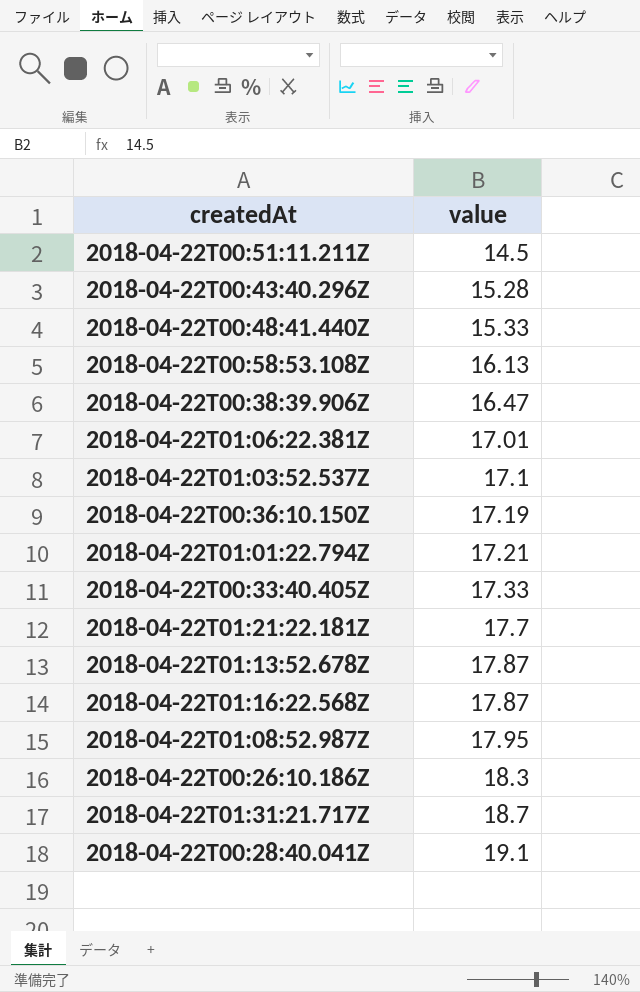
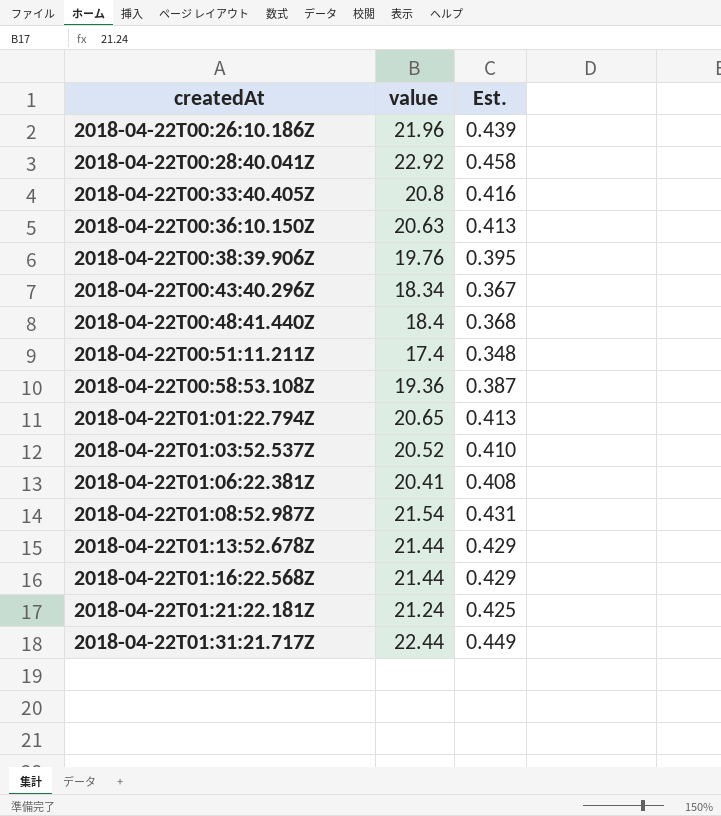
row order: value ascending -> createdAt ascending
column Est. | formula: none -> [value] * 0.02
2018-04-22T00:26:10.186Z | value: 18.3 -> 21.96
2018-04-22T00:28:40.041Z | value: 19.1 -> 22.92
2018-04-22T00:33:40.405Z | value: 17.33 -> 20.8
2018-04-22T00:36:10.150Z | value: 17.19 -> 20.63
2018-04-22T00:38:39.906Z | value: 16.47 -> 19.76
2018-04-22T00:43:40.296Z | value: 15.28 -> 18.34
2018-04-22T00:48:41.440Z | value: 15.33 -> 18.4
2018-04-22T00:51:11.211Z | value: 14.5 -> 17.4
2018-04-22T00:58:53.108Z | value: 16.13 -> 19.36
2018-04-22T01:01:22.794Z | value: 17.21 -> 20.65
2018-04-22T01:03:52.537Z | value: 17.1 -> 20.52
2018-04-22T01:06:22.381Z | value: 17.01 -> 20.41
2018-04-22T01:08:52.987Z | value: 17.95 -> 21.54
2018-04-22T01:13:52.678Z | value: 17.87 -> 21.44
2018-04-22T01:16:22.568Z | value: 17.87 -> 21.44
2018-04-22T01:21:22.181Z | value: 17.7 -> 21.24
2018-04-22T01:31:21.717Z | value: 18.7 -> 22.44

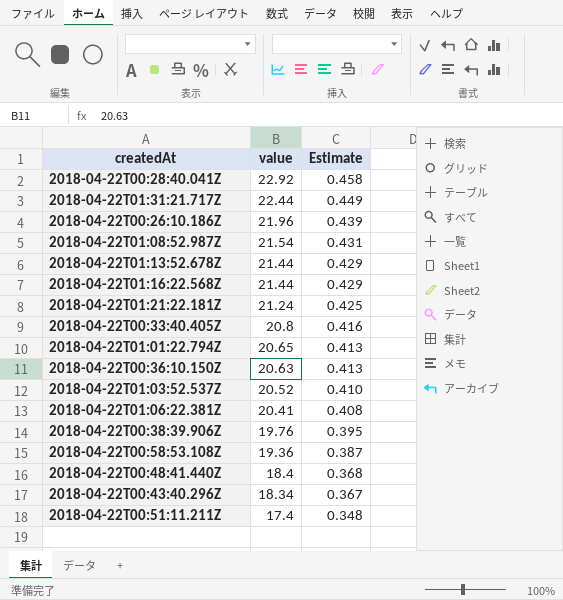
row order: createdAt ascending -> value descending
column name: Est. -> Estimate

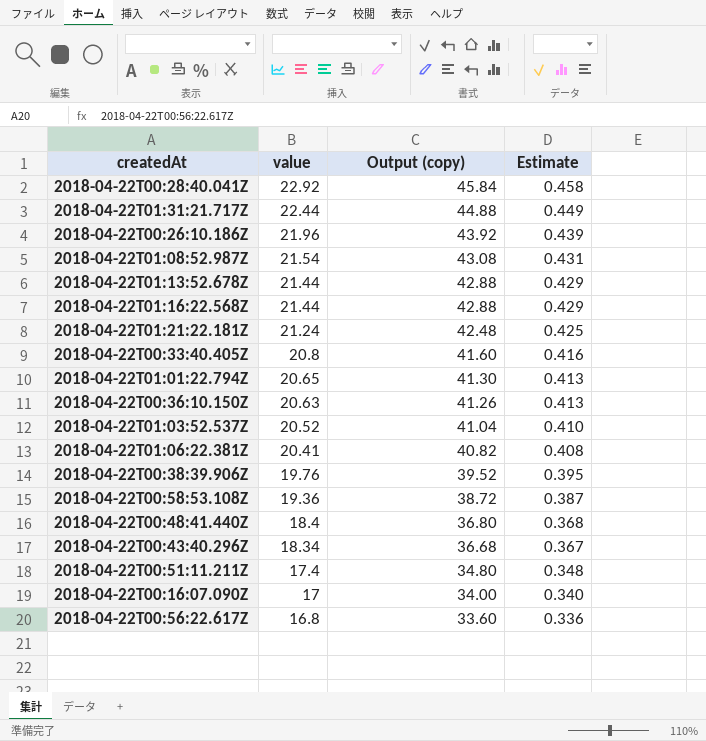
column Output (copy) | formula: none -> [value] * 2
row 2018-04-22T00:16:07.090Z: none -> 17 | 34.00 | 0.340
row 2018-04-22T00:56:22.617Z: none -> 16.8 | 33.60 | 0.336

